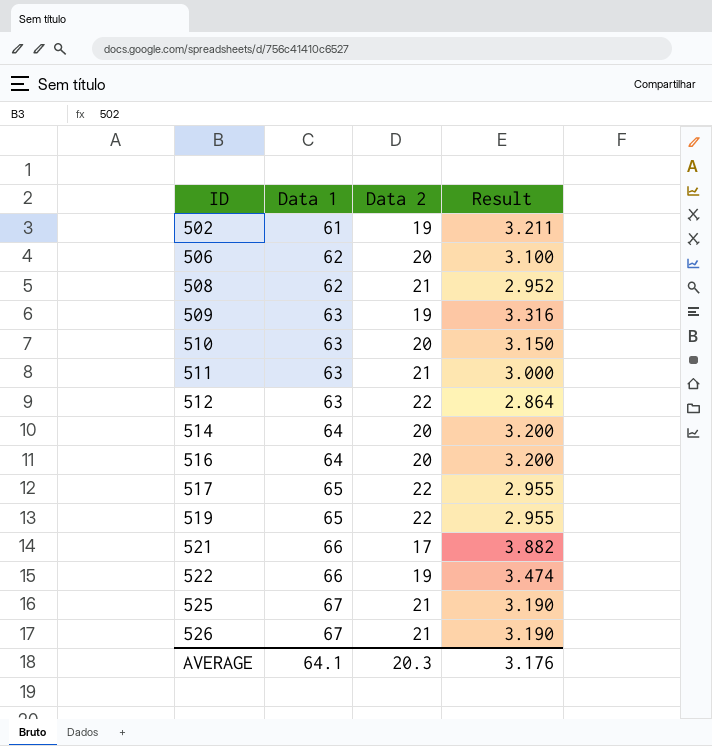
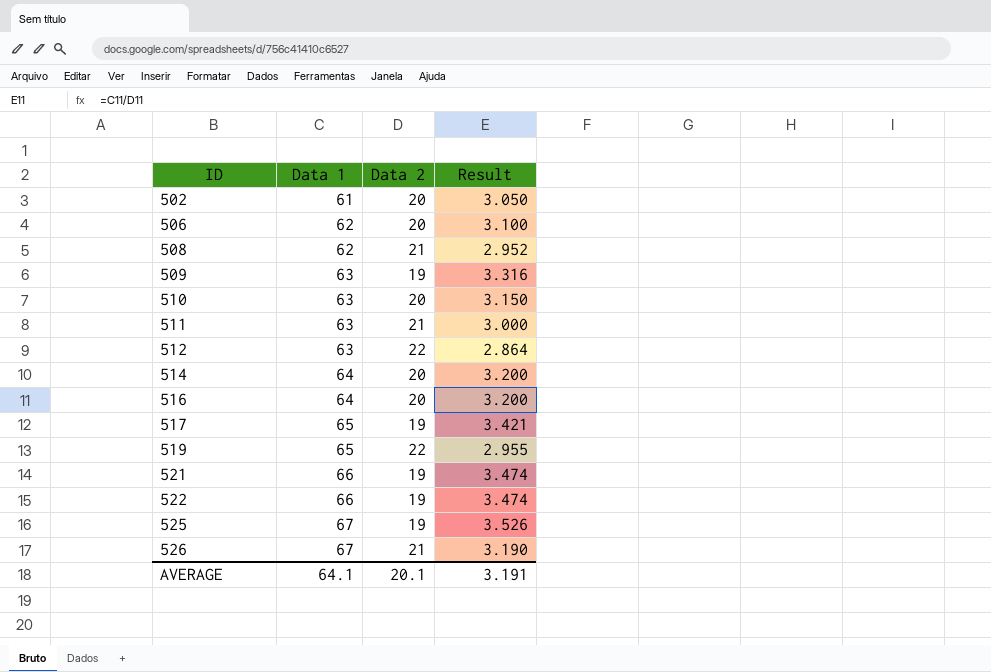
502 | Data 2: 19 -> 20
502 | Result: 3.211 -> 3.050
517 | Data 2: 22 -> 19
517 | Result: 2.955 -> 3.421
521 | Data 2: 17 -> 19
521 | Result: 3.882 -> 3.474
525 | Data 2: 21 -> 19
525 | Result: 3.190 -> 3.526
AVERAGE | Data 2: 20.3 -> 20.1
AVERAGE | Result: 3.176 -> 3.191

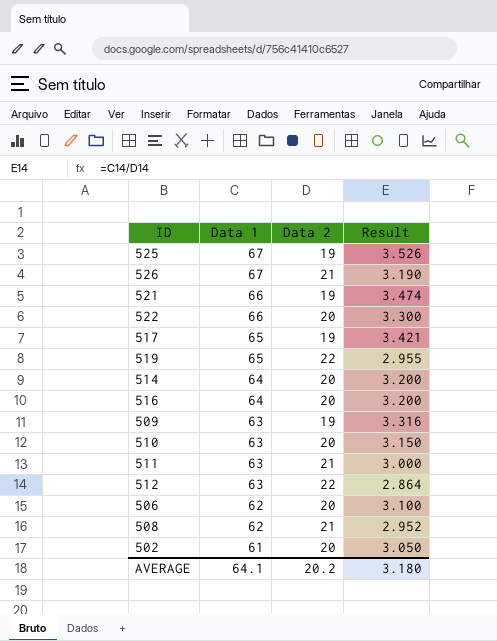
row order: ID ascending -> Data 1 descending
522 | Data 2: 19 -> 20
522 | Result: 3.474 -> 3.300
AVERAGE | Data 2: 20.1 -> 20.2
AVERAGE | Result: 3.191 -> 3.180

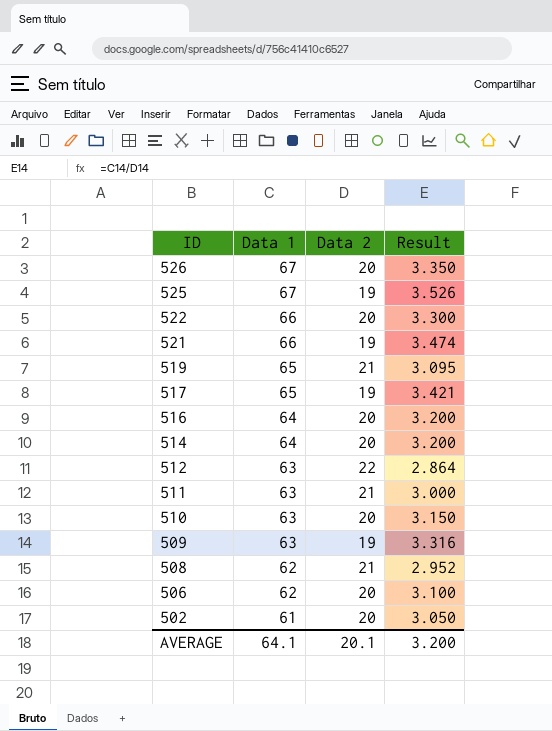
row order: Data 1 descending -> ID descending
526 | Data 2: 21 -> 20
526 | Result: 3.190 -> 3.350
519 | Data 2: 22 -> 21
519 | Result: 2.955 -> 3.095
AVERAGE | Data 2: 20.2 -> 20.1
AVERAGE | Result: 3.180 -> 3.200

